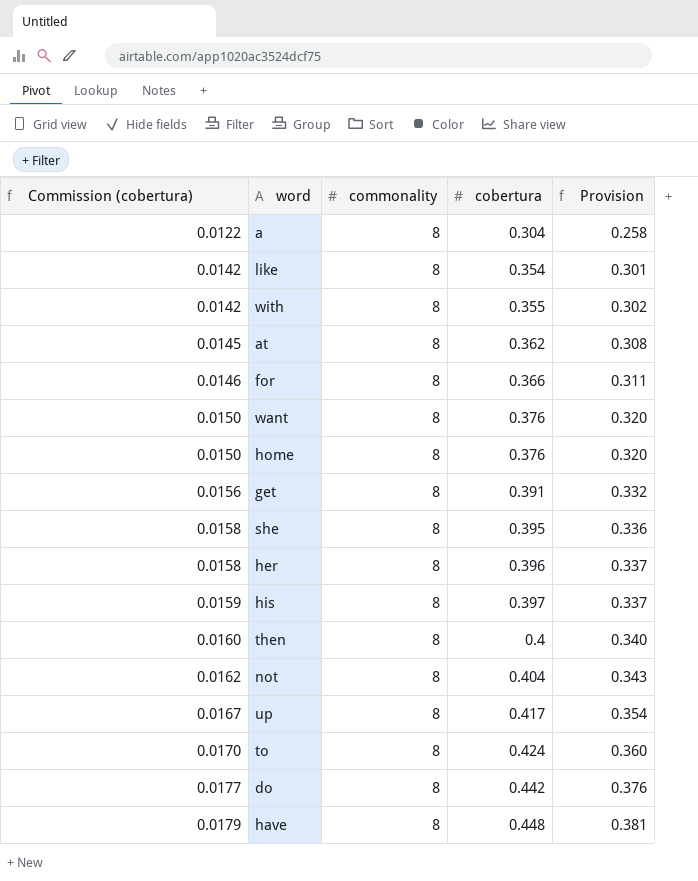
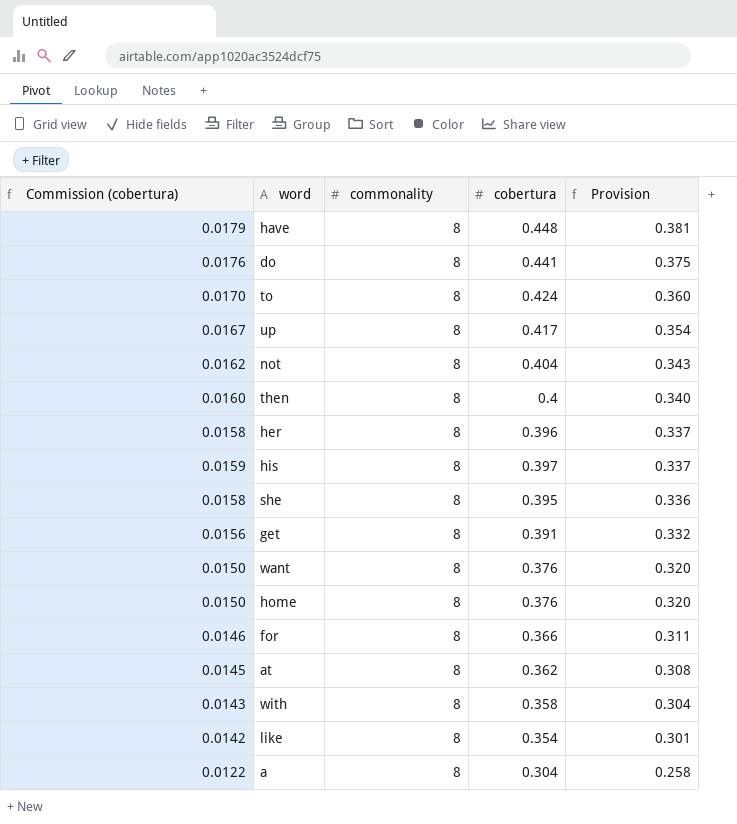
row order: Commission (cobertura) ascending -> Provision descending
do | Commission (cobertura): 0.0177 -> 0.0176
do | cobertura: 0.442 -> 0.441
do | Provision: 0.376 -> 0.375
with | Commission (cobertura): 0.0142 -> 0.0143
with | cobertura: 0.355 -> 0.358
with | Provision: 0.302 -> 0.304

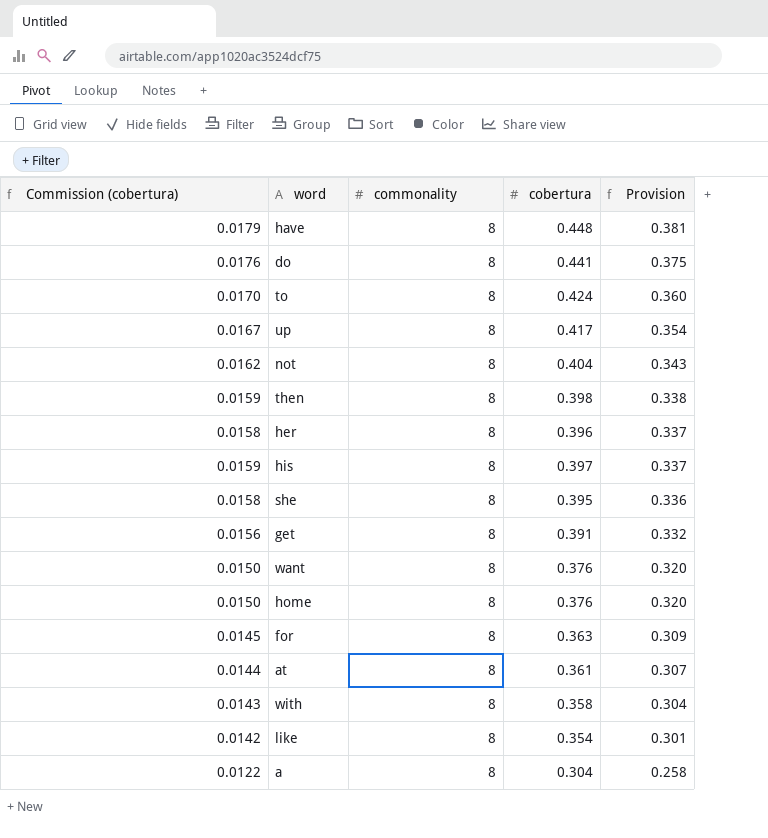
then | Commission (cobertura): 0.0160 -> 0.0159
then | cobertura: 0.4 -> 0.398
then | Provision: 0.340 -> 0.338
for | Commission (cobertura): 0.0146 -> 0.0145
for | cobertura: 0.366 -> 0.363
for | Provision: 0.311 -> 0.309
at | Commission (cobertura): 0.0145 -> 0.0144
at | cobertura: 0.362 -> 0.361
at | Provision: 0.308 -> 0.307

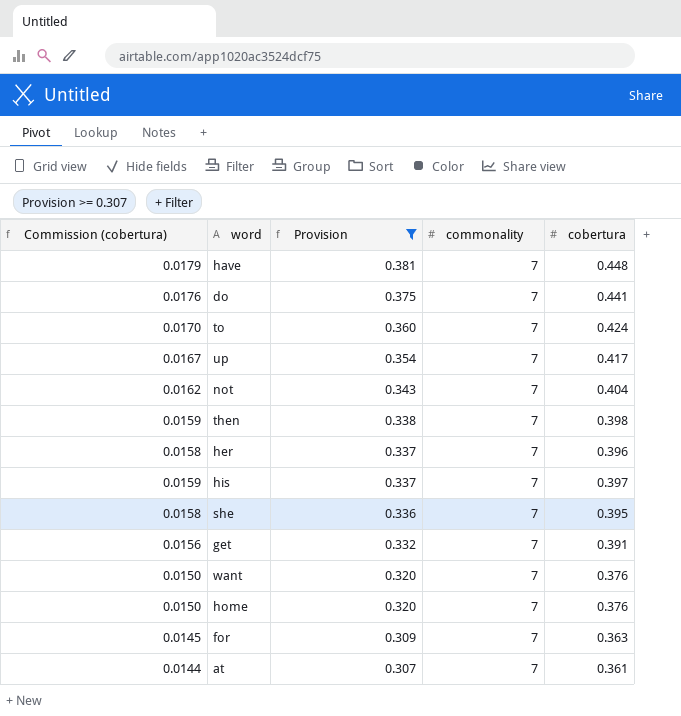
filter: none -> Provision >= 0.307
column Provision | position: 5 -> 3
have | commonality: 8 -> 7
do | commonality: 8 -> 7
to | commonality: 8 -> 7
up | commonality: 8 -> 7
not | commonality: 8 -> 7
then | commonality: 8 -> 7
her | commonality: 8 -> 7
his | commonality: 8 -> 7
she | commonality: 8 -> 7
get | commonality: 8 -> 7
want | commonality: 8 -> 7
home | commonality: 8 -> 7
for | commonality: 8 -> 7
at | commonality: 8 -> 7

